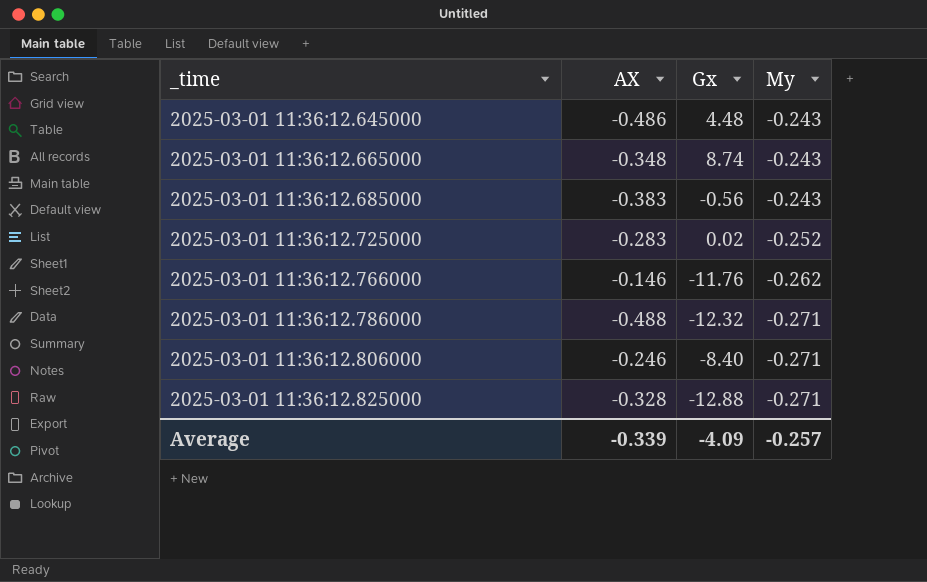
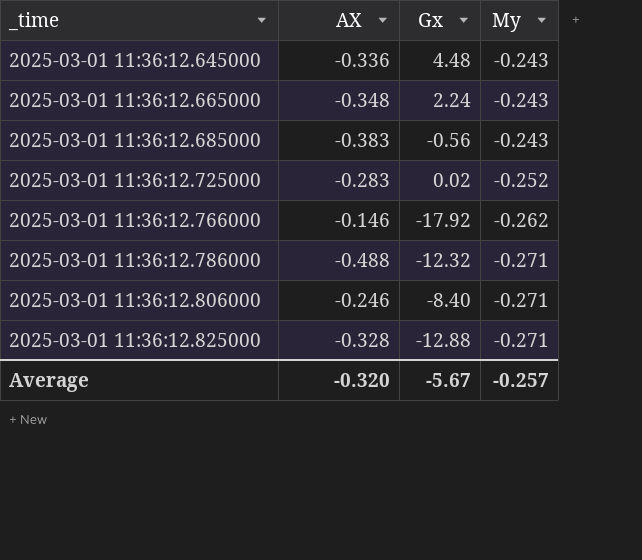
2025-03-01 11:36:12.645000 | AX: -0.486 -> -0.336
2025-03-01 11:36:12.665000 | Gx: 8.74 -> 2.24
2025-03-01 11:36:12.766000 | Gx: -11.76 -> -17.92
Average | AX: -0.339 -> -0.320
Average | Gx: -4.09 -> -5.67

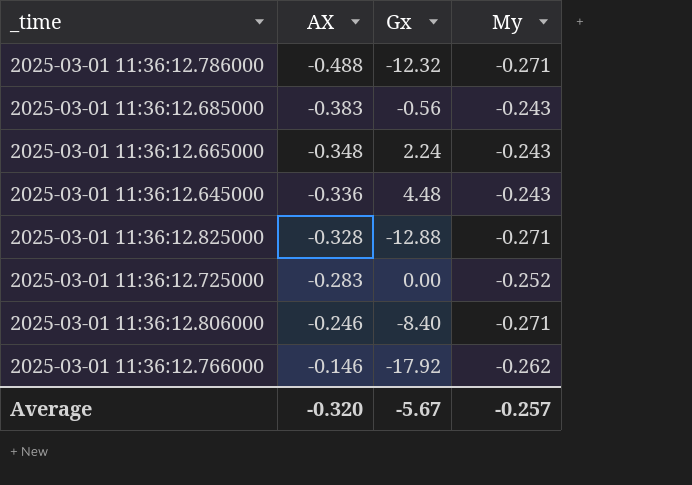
row order: _time ascending -> AX ascending
2025-03-01 11:36:12.725000 | Gx: 0.02 -> 0.00

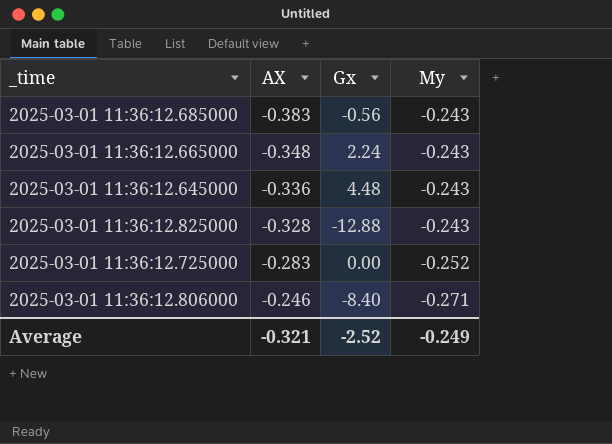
row 2025-03-01 11:36:12.786000: -0.488 | -12.32 | -0.271 -> none
row 2025-03-01 11:36:12.766000: -0.146 | -17.92 | -0.262 -> none
2025-03-01 11:36:12.825000 | My: -0.271 -> -0.243
Average | AX: -0.320 -> -0.321
Average | Gx: -5.67 -> -2.52
Average | My: -0.257 -> -0.249

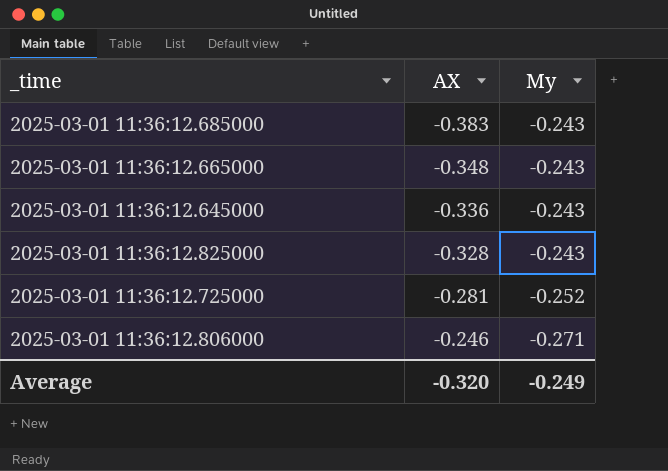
column Gx | position: 3 -> none
2025-03-01 11:36:12.725000 | AX: -0.283 -> -0.281
Average | AX: -0.321 -> -0.320

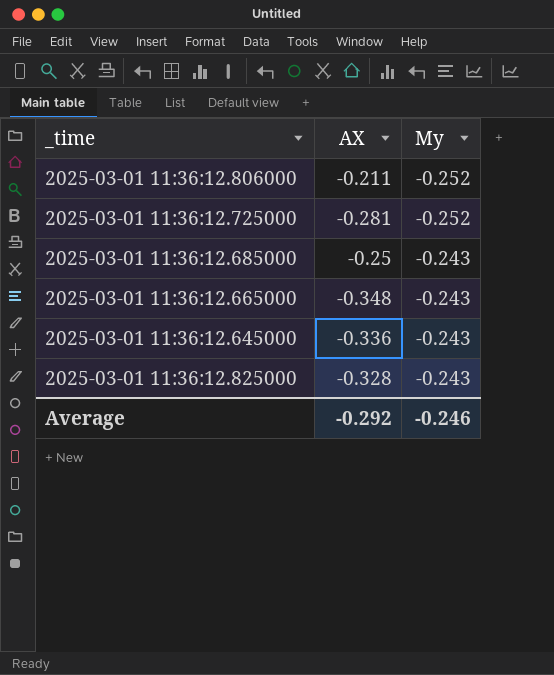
row order: AX ascending -> My ascending
2025-03-01 11:36:12.806000 | AX: -0.246 -> -0.211
2025-03-01 11:36:12.806000 | My: -0.271 -> -0.252
2025-03-01 11:36:12.685000 | AX: -0.383 -> -0.25
Average | AX: -0.320 -> -0.292
Average | My: -0.249 -> -0.246

